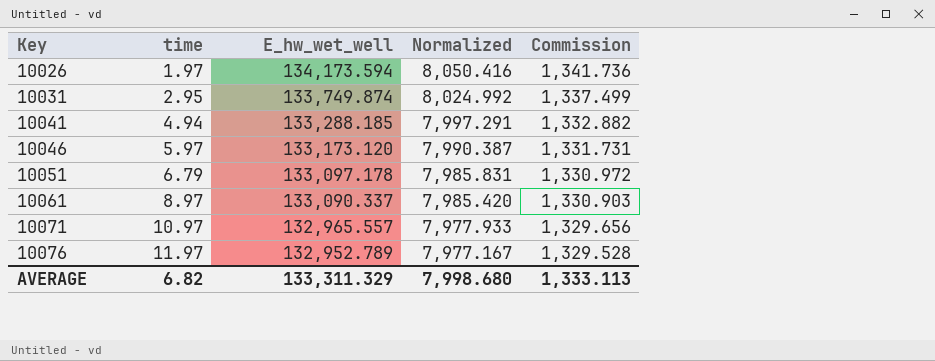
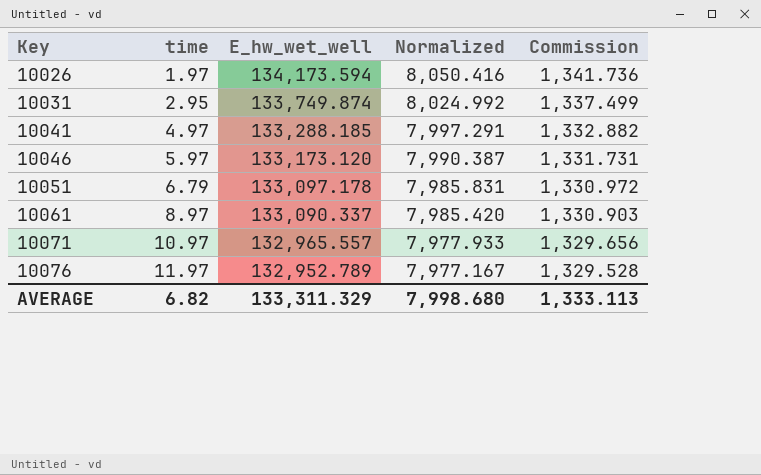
10041 | time: 4.94 -> 4.97

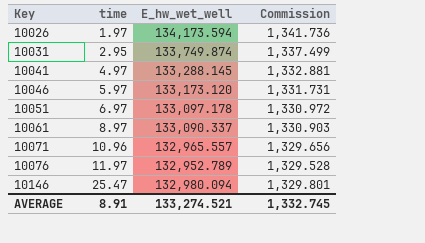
column Normalized | formula: [E_hw_wet_well] * 0.06 -> none
10041 | E_hw_wet_well: 133,288.185 -> 133,288.145
10041 | Commission: 1,332.882 -> 1,332.881
10051 | time: 6.79 -> 6.97
10071 | time: 10.97 -> 10.96
row 10146: none -> 25.47 | 132,980.094 | 1,329.801
AVERAGE | time: 6.82 -> 8.91
AVERAGE | E_hw_wet_well: 133,311.329 -> 133,274.521
AVERAGE | Commission: 1,333.113 -> 1,332.745

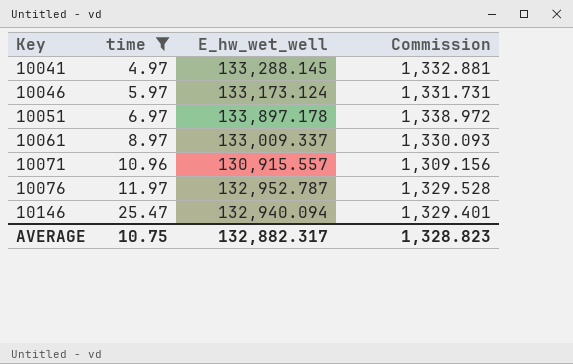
filter: none -> time >= 4.97
10046 | E_hw_wet_well: 133,173.120 -> 133,173.124
10051 | E_hw_wet_well: 133,097.178 -> 133,897.178
10051 | Commission: 1,330.972 -> 1,338.972
10061 | E_hw_wet_well: 133,090.337 -> 133,009.337
10061 | Commission: 1,330.903 -> 1,330.093
10071 | E_hw_wet_well: 132,965.557 -> 130,915.557
10071 | Commission: 1,329.656 -> 1,309.156
10076 | E_hw_wet_well: 132,952.789 -> 132,952.787
10146 | E_hw_wet_well: 132,980.094 -> 132,940.094
10146 | Commission: 1,329.801 -> 1,329.401
AVERAGE | time: 8.91 -> 10.75
AVERAGE | E_hw_wet_well: 133,274.521 -> 132,882.317
AVERAGE | Commission: 1,332.745 -> 1,328.823

